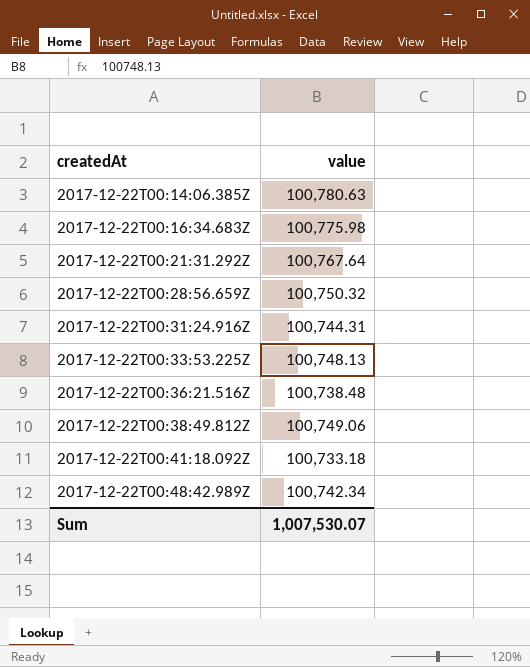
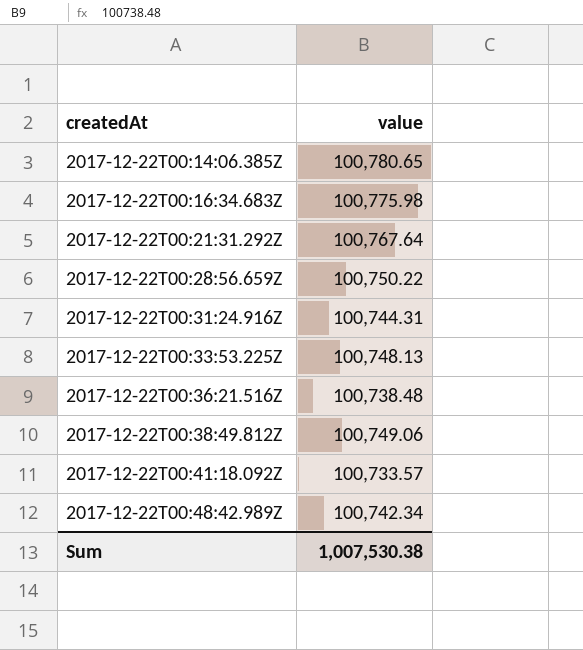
2017-12-22T00:14:06.385Z | value: 100,780.63 -> 100,780.65
2017-12-22T00:28:56.659Z | value: 100,750.32 -> 100,750.22
2017-12-22T00:41:18.092Z | value: 100,733.18 -> 100,733.57
Sum | value: 1,007,530.07 -> 1,007,530.38

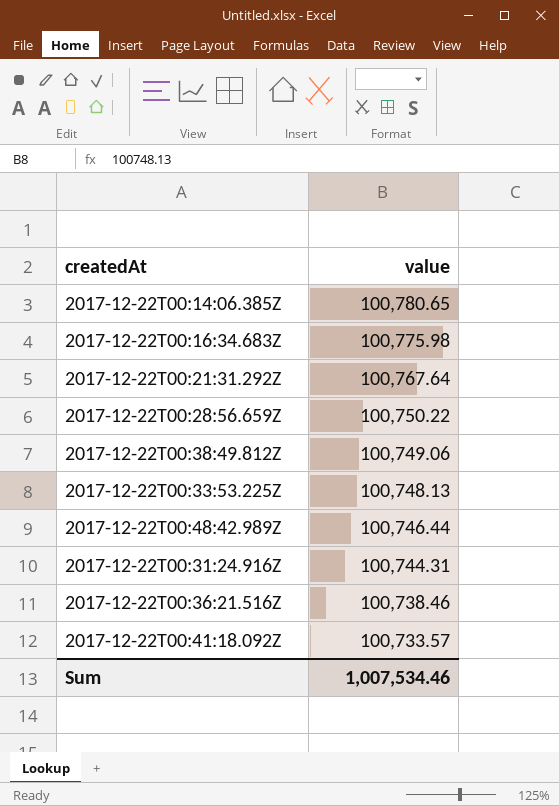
row order: createdAt ascending -> value descending
2017-12-22T00:48:42.989Z | value: 100,742.34 -> 100,746.44
2017-12-22T00:36:21.516Z | value: 100,738.48 -> 100,738.46
Sum | value: 1,007,530.38 -> 1,007,534.46

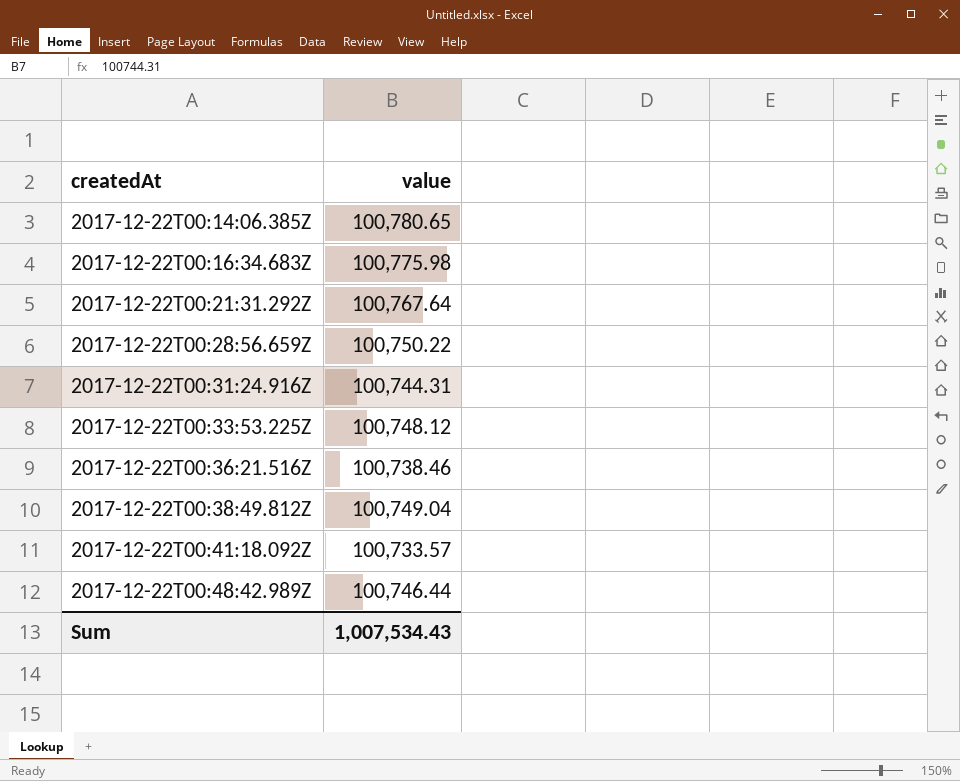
row order: value descending -> createdAt ascending
2017-12-22T00:33:53.225Z | value: 100,748.13 -> 100,748.12
2017-12-22T00:38:49.812Z | value: 100,749.06 -> 100,749.04
Sum | value: 1,007,534.46 -> 1,007,534.43

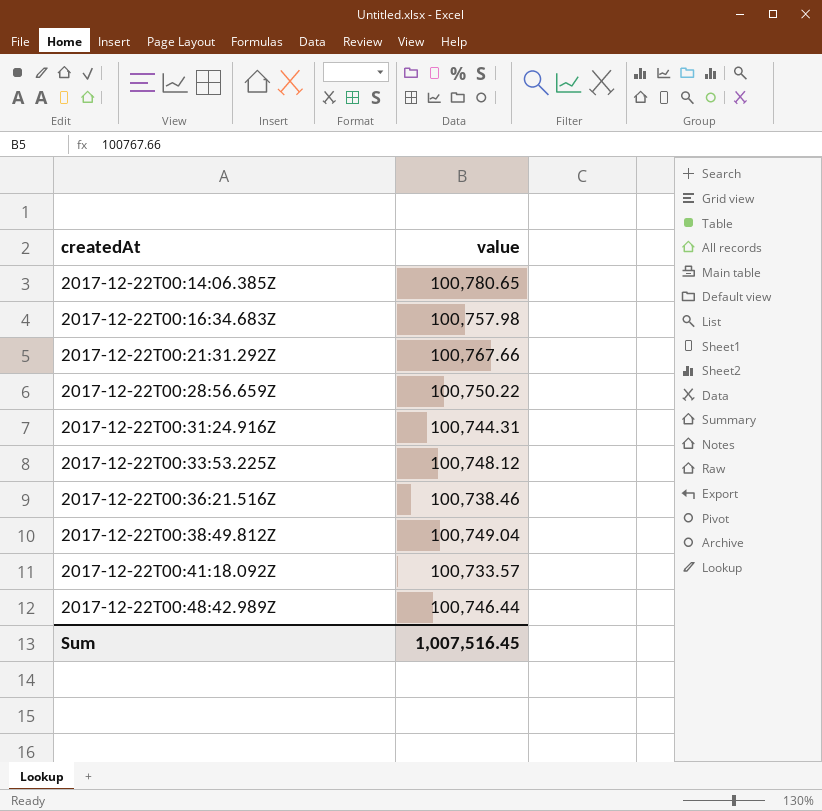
2017-12-22T00:16:34.683Z | value: 100,775.98 -> 100,757.98
2017-12-22T00:21:31.292Z | value: 100,767.64 -> 100,767.66
Sum | value: 1,007,534.43 -> 1,007,516.45

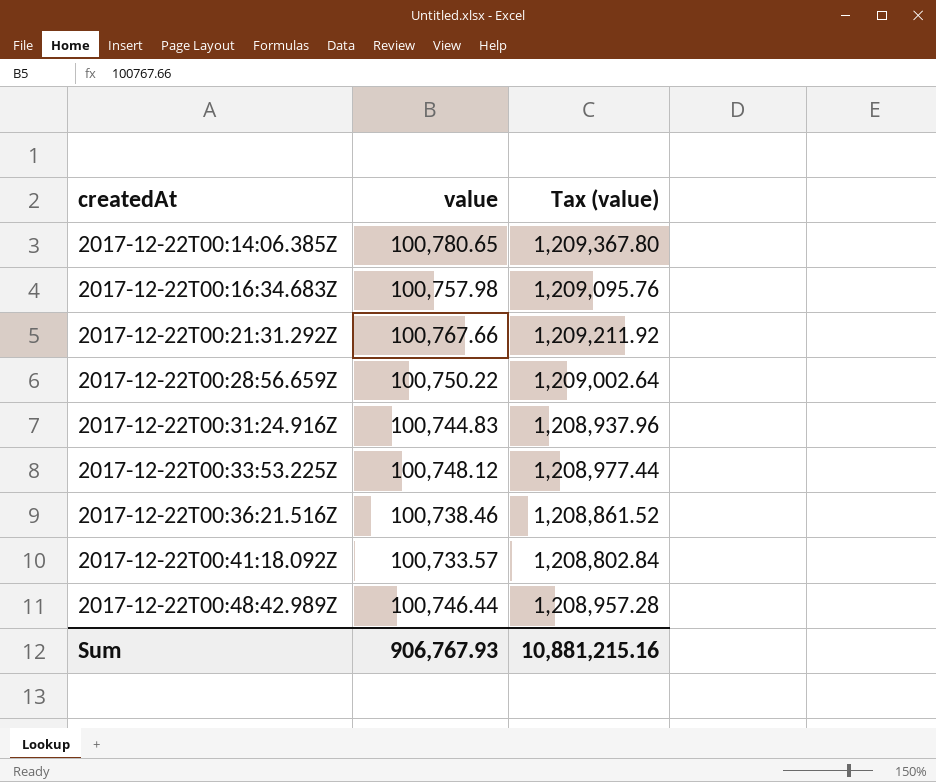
column Tax (value) | formula: none -> [value] * 12
row 2017-12-22T00:38:49.812Z: 100,749.04 -> none
2017-12-22T00:31:24.916Z | value: 100,744.31 -> 100,744.83
Sum | value: 1,007,516.45 -> 906,767.93

